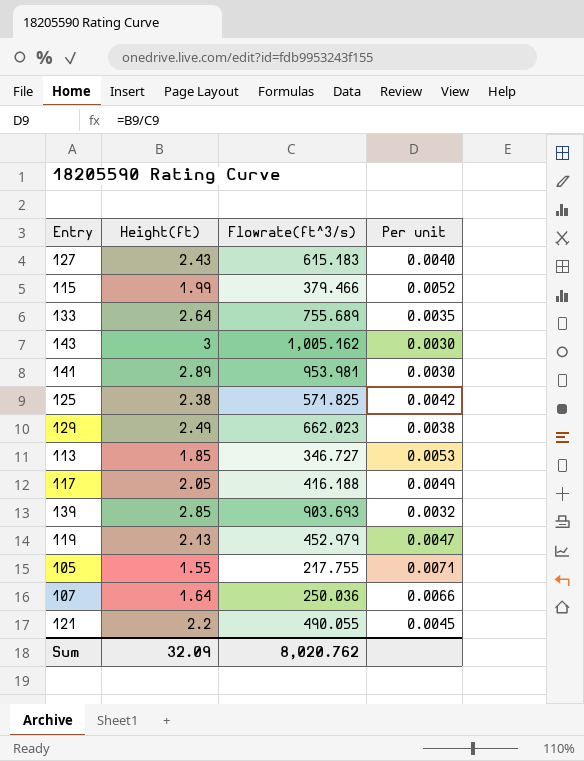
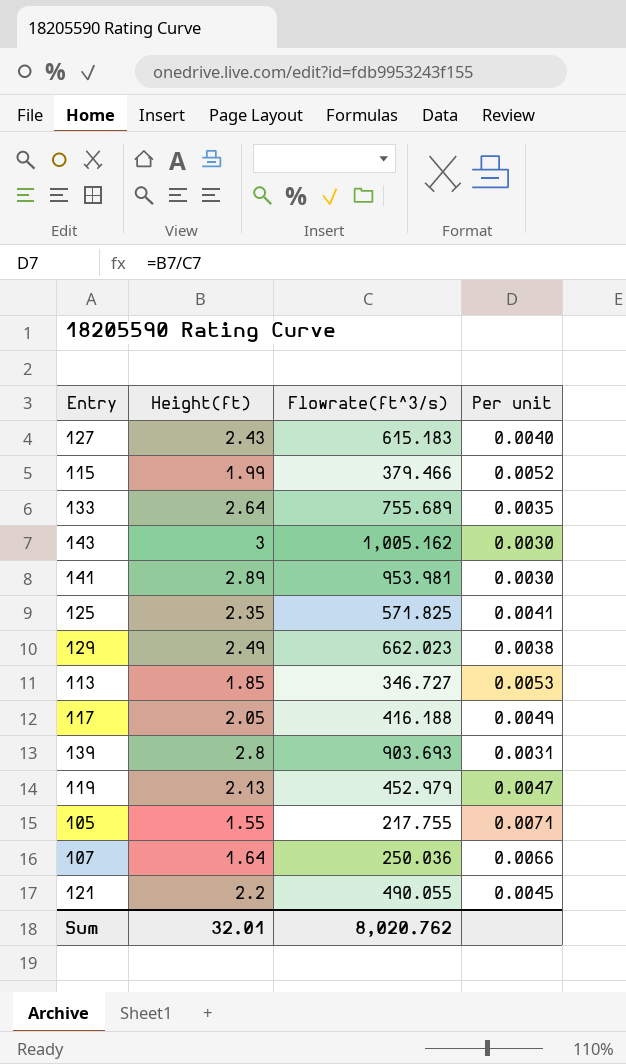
125 | Height(ft): 2.38 -> 2.35
125 | Per unit: 0.0042 -> 0.0041
139 | Height(ft): 2.85 -> 2.8
139 | Per unit: 0.0032 -> 0.0031
Sum | Height(ft): 32.09 -> 32.01

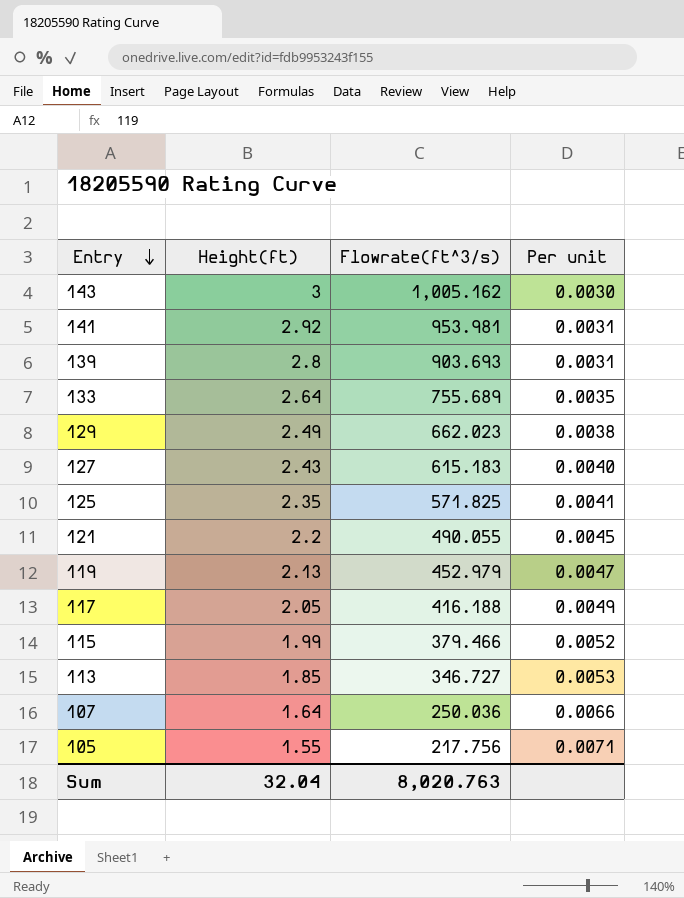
row order: none -> Entry descending
141 | Height(ft): 2.89 -> 2.92
141 | Per unit: 0.0030 -> 0.0031
105 | Flowrate(ft^3/s): 217.755 -> 217.756
Sum | Height(ft): 32.01 -> 32.04
Sum | Flowrate(ft^3/s): 8,020.762 -> 8,020.763

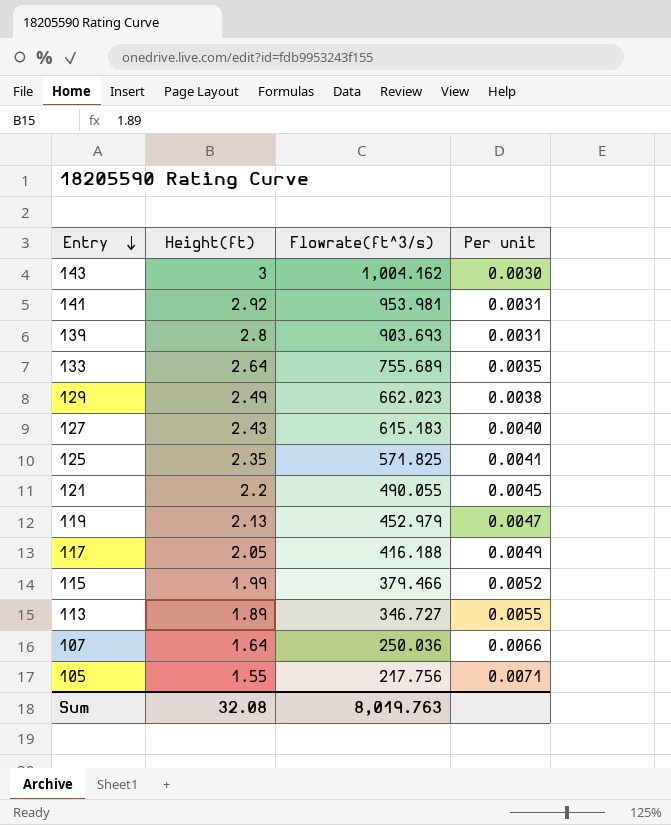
143 | Flowrate(ft^3/s): 1,005.162 -> 1,004.162
113 | Height(ft): 1.85 -> 1.89
113 | Per unit: 0.0053 -> 0.0055
Sum | Height(ft): 32.04 -> 32.08
Sum | Flowrate(ft^3/s): 8,020.763 -> 8,019.763

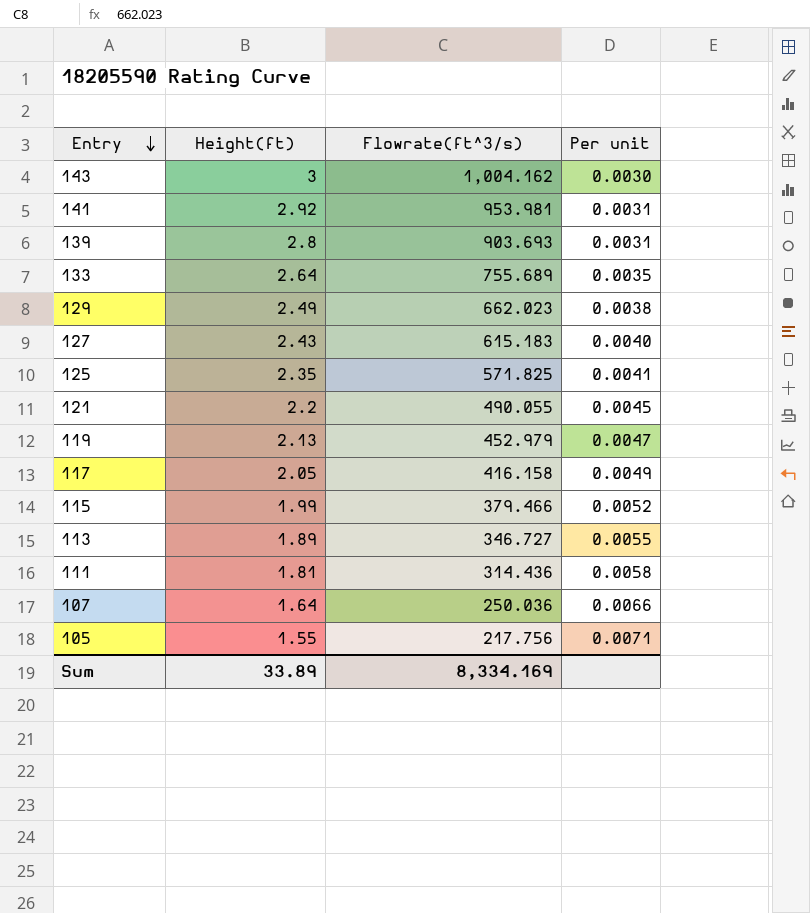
117 | Flowrate(ft^3/s): 416.188 -> 416.158
row 111: none -> 1.81 | 314.436 | 0.0058
Sum | Height(ft): 32.08 -> 33.89
Sum | Flowrate(ft^3/s): 8,019.763 -> 8,334.169

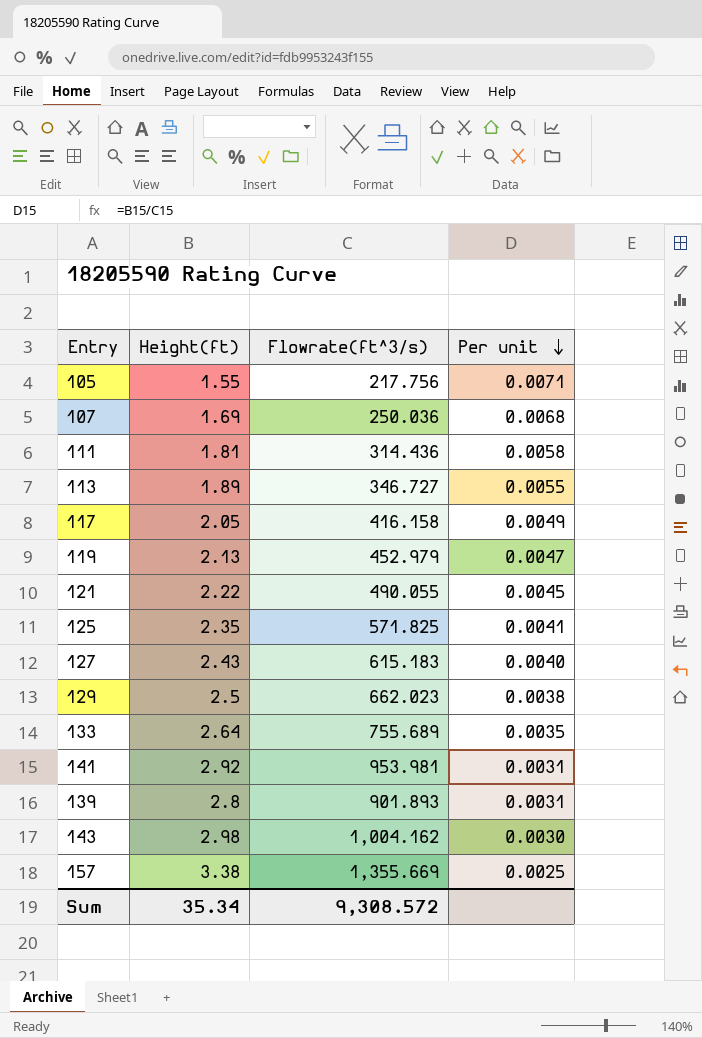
row order: Entry descending -> Per unit descending
row 115: 1.99 | 379.466 | 0.0052 -> none
107 | Height(ft): 1.64 -> 1.69
107 | Per unit: 0.0066 -> 0.0068
121 | Height(ft): 2.2 -> 2.22
129 | Height(ft): 2.49 -> 2.5
139 | Flowrate(ft^3/s): 903.693 -> 901.893
143 | Height(ft): 3 -> 2.98
row 157: none -> 3.38 | 1,355.669 | 0.0025
Sum | Height(ft): 33.89 -> 35.34
Sum | Flowrate(ft^3/s): 8,334.169 -> 9,308.572

